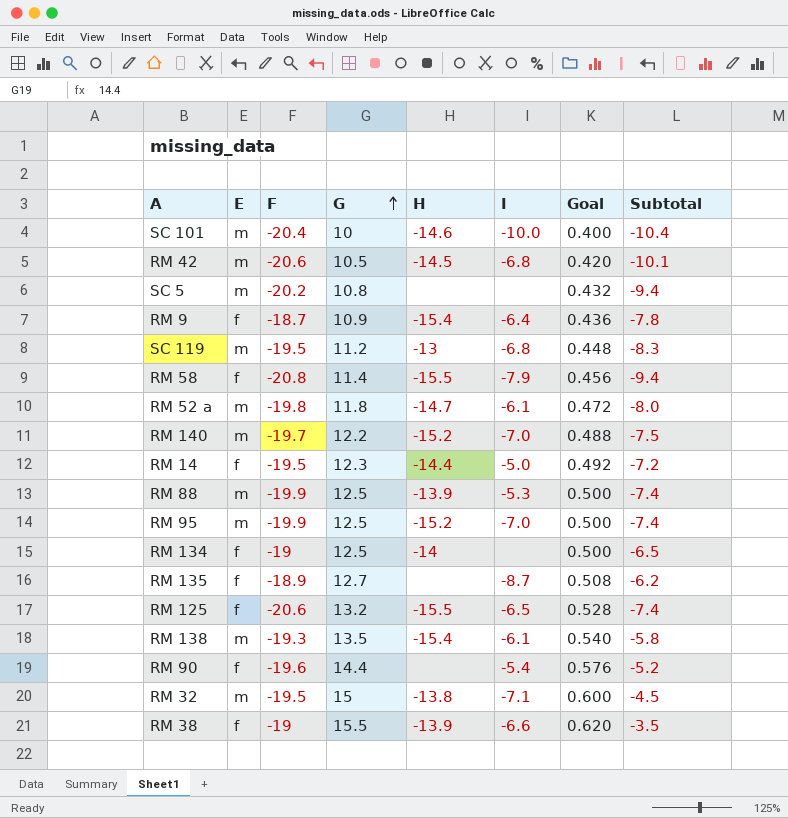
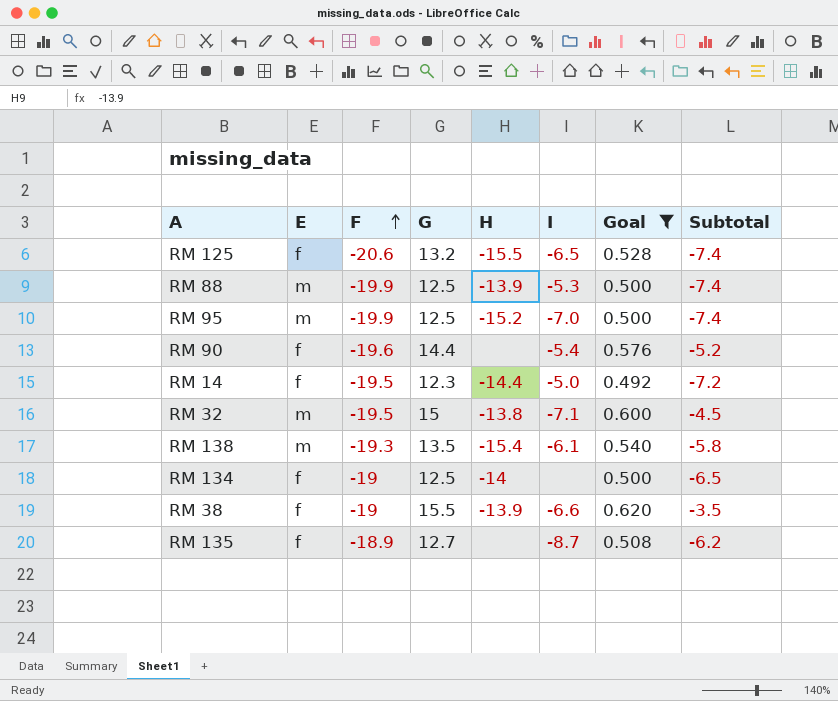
filter: none -> Goal >= 0.492
row order: G ascending -> F ascending

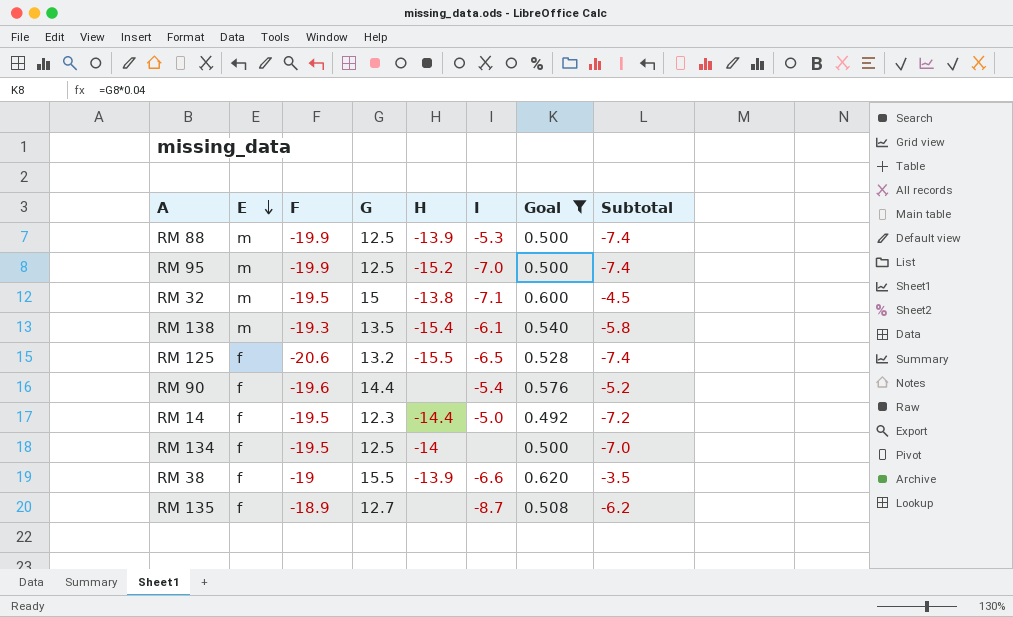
row order: F ascending -> E descending
RM 134 | F: -19 -> -19.5
RM 134 | Subtotal: -6.5 -> -7.0

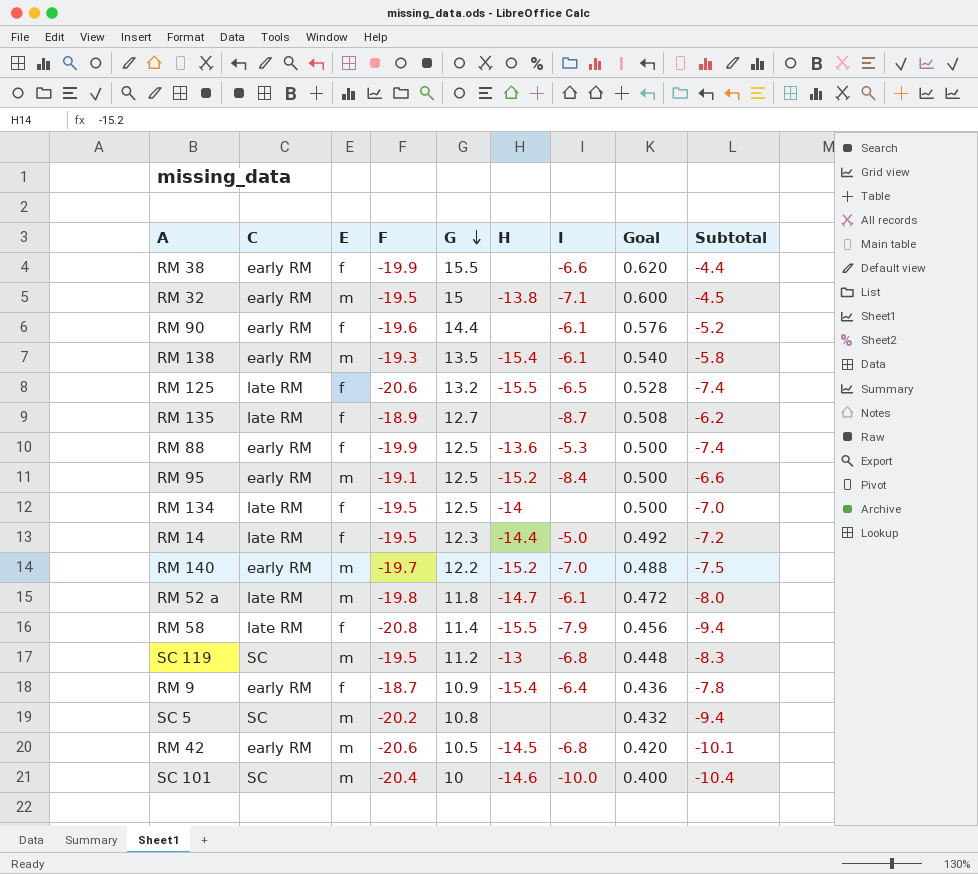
filter: Goal >= 0.492 -> none
row order: E descending -> G descending
column C | position: none -> 2
RM 38 | F: -19 -> -19.9
RM 38 | H: -13.9 -> none
RM 38 | Subtotal: -3.5 -> -4.4
RM 90 | I: -5.4 -> -6.1
RM 88 | E: m -> f
RM 88 | H: -13.9 -> -13.6
RM 95 | F: -19.9 -> -19.1
RM 95 | I: -7.0 -> -8.4
RM 95 | Subtotal: -7.4 -> -6.6

